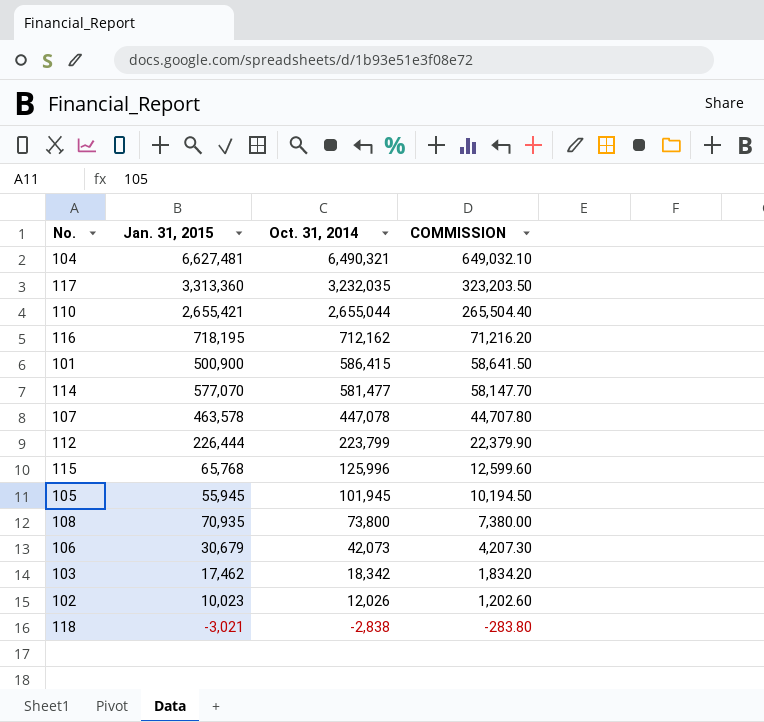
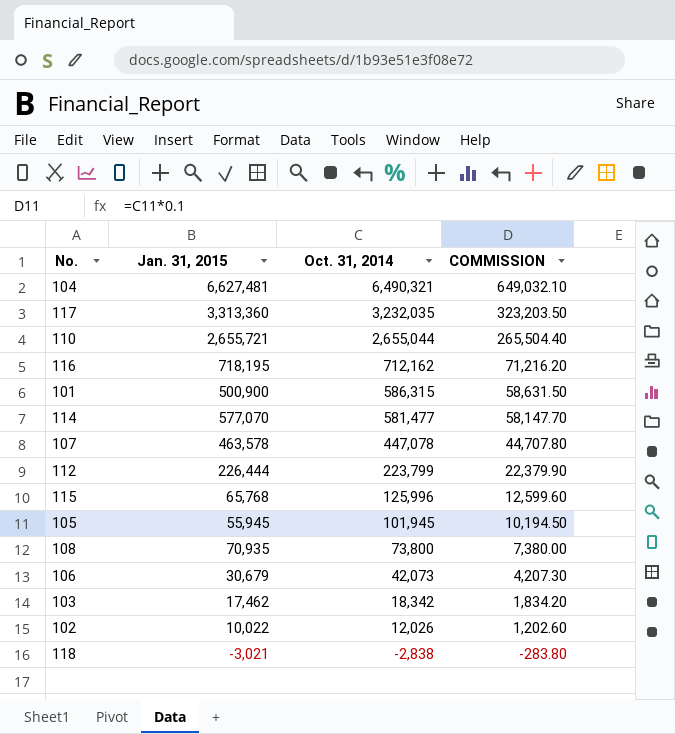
110 | Jan. 31, 2015: 2,655,421 -> 2,655,721
101 | Oct. 31, 2014: 586,415 -> 586,315
101 | COMMISSION: 58,641.50 -> 58,631.50
102 | Jan. 31, 2015: 10,023 -> 10,022

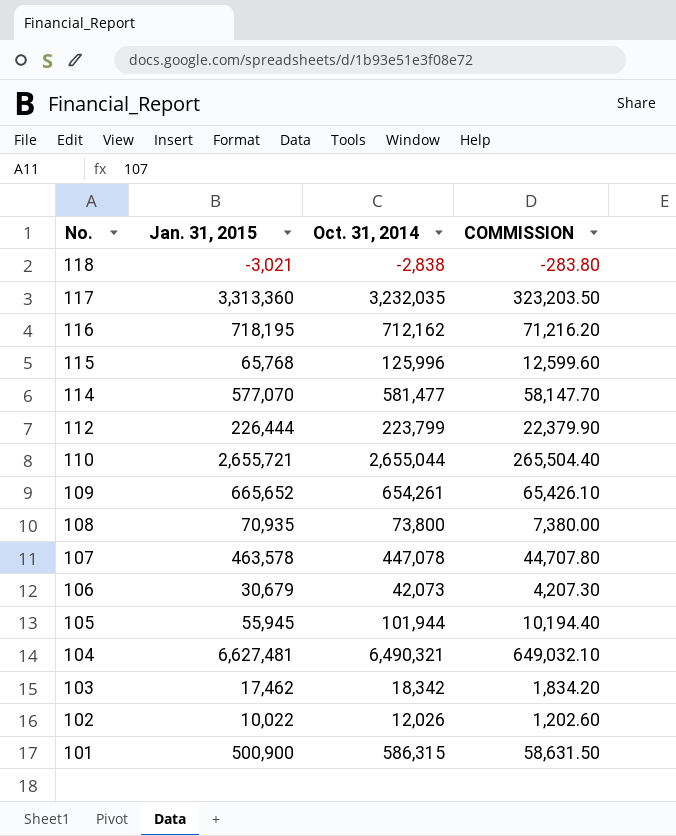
row order: Oct. 31, 2014 descending -> No. descending
row 109: none -> 665,652 | 654,261 | 65,426.10
105 | Oct. 31, 2014: 101,945 -> 101,944
105 | COMMISSION: 10,194.50 -> 10,194.40

